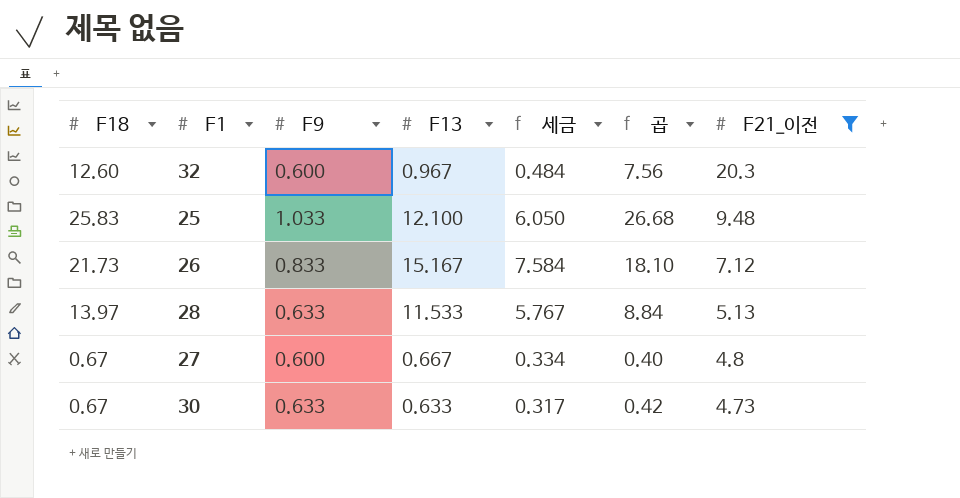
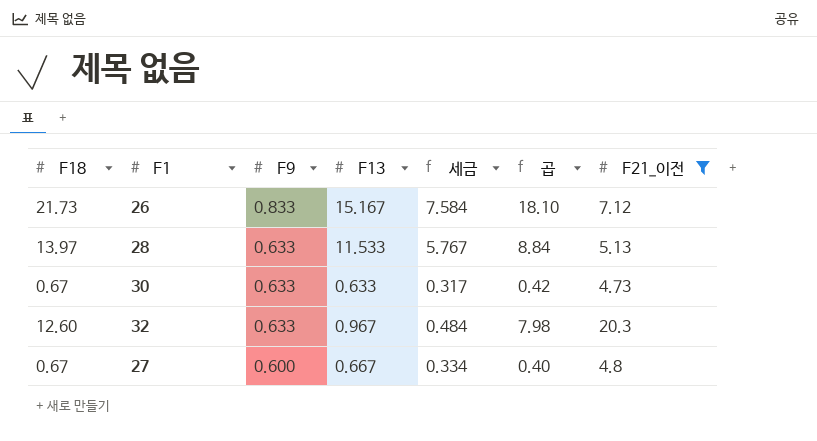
row order: F21_이전 descending -> F9 descending
row 25: 25.83 | 1.033 | 12.100 | 6.050 | 26.68 | 9.48 -> none
32 | F9: 0.600 -> 0.633
32 | 곱: 7.56 -> 7.98

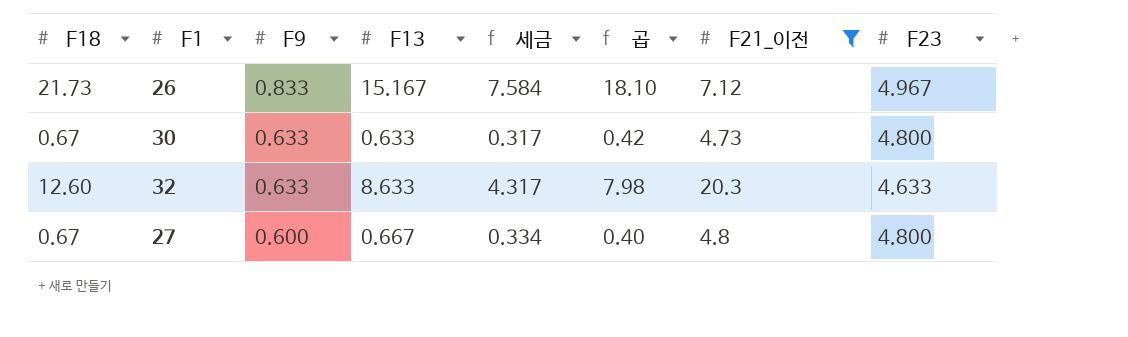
column F23 | position: none -> 8
row 28: 13.97 | 0.633 | 11.533 | 5.767 | 8.84 | 5.13 -> none
32 | F13: 0.967 -> 8.633
32 | 세금: 0.484 -> 4.317

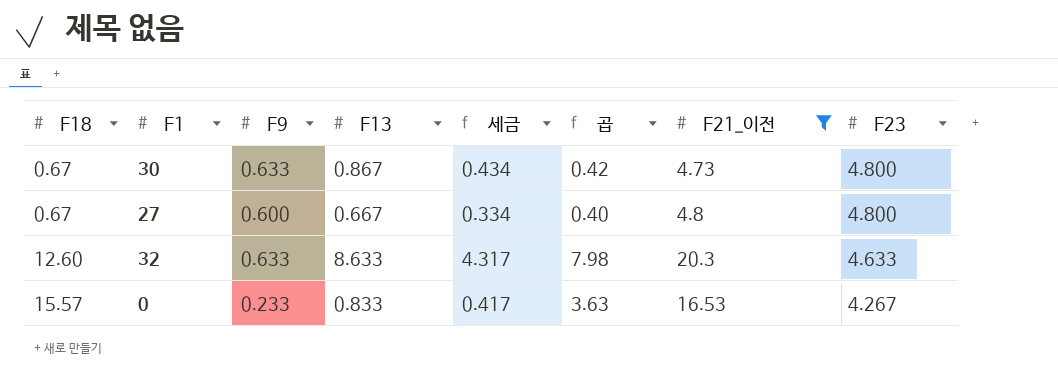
row order: F9 descending -> F18 ascending
row 26: 21.73 | 0.833 | 15.167 | 7.584 | 18.10 | 7.12 | 4.967 -> none
30 | F13: 0.633 -> 0.867
30 | 세금: 0.317 -> 0.434
row 0: none -> 15.57 | 0.233 | 0.833 | 0.417 | 3.63 | 16.53 | 4.267

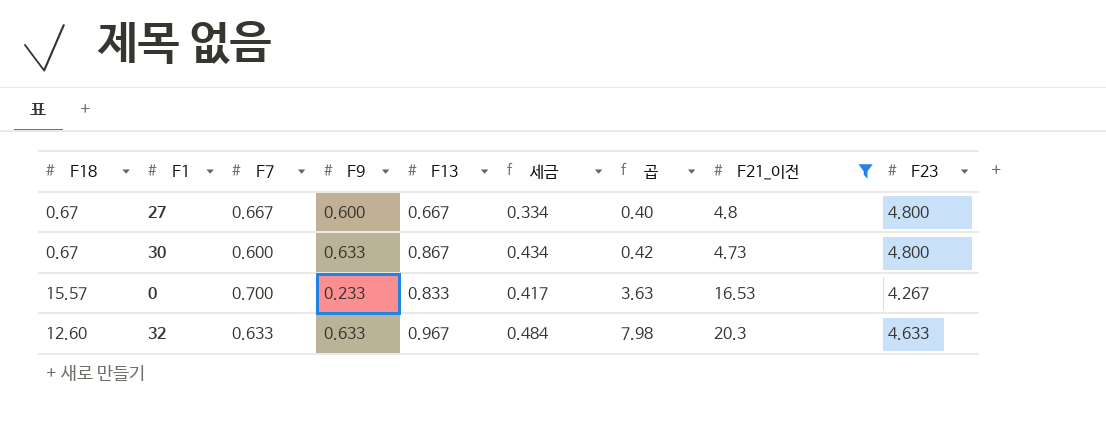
row order: F18 ascending -> 곱 ascending
column F7 | position: none -> 3
32 | F13: 8.633 -> 0.967
32 | 세금: 4.317 -> 0.484

